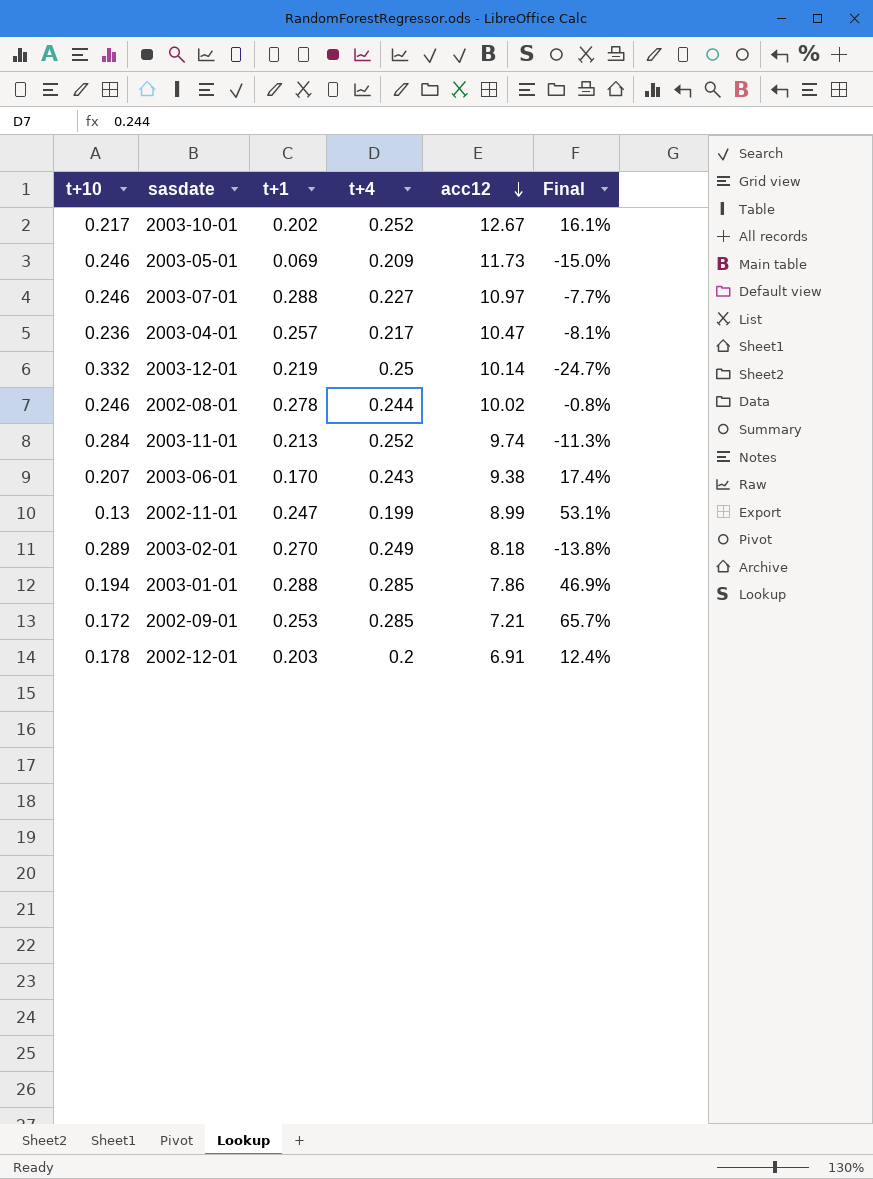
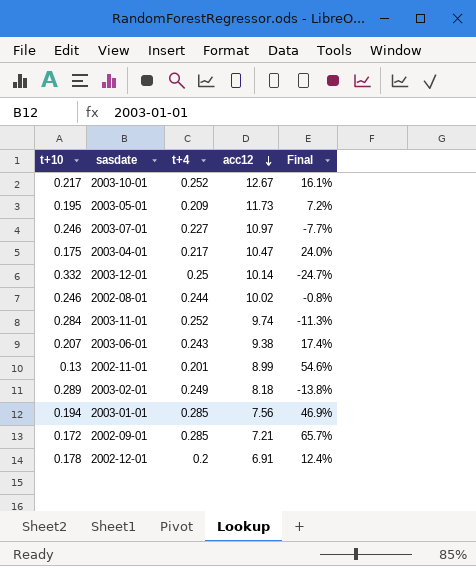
column t+1 | position: 3 -> none
2003-05-01 | t+10: 0.246 -> 0.195
2003-05-01 | Final: -15.0% -> 7.2%
2003-04-01 | t+10: 0.236 -> 0.175
2003-04-01 | Final: -8.1% -> 24.0%
2002-11-01 | t+4: 0.199 -> 0.201
2002-11-01 | Final: 53.1% -> 54.6%
2003-01-01 | acc12: 7.86 -> 7.56

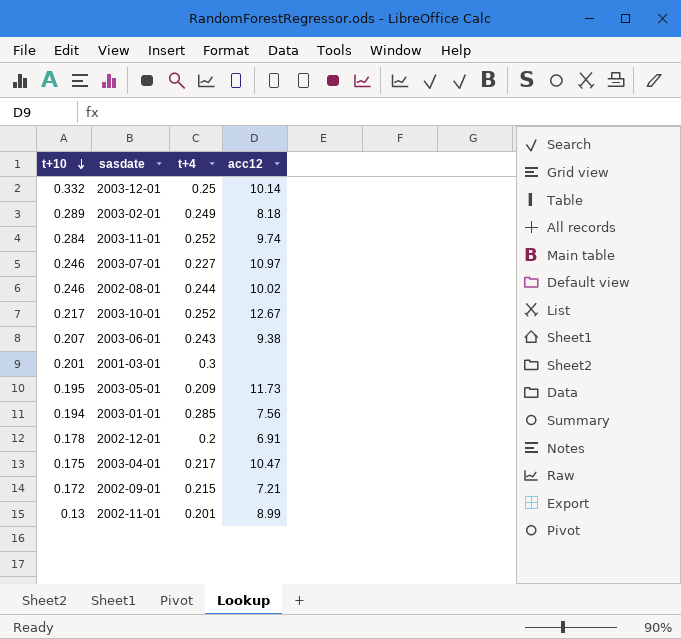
row order: acc12 descending -> t+10 descending
column Final | formula: ([t+4] - [t+10]) / [t+10] -> none
row 2001-03-01: none -> 0.201 | 0.3 | none
2002-09-01 | t+4: 0.285 -> 0.215

